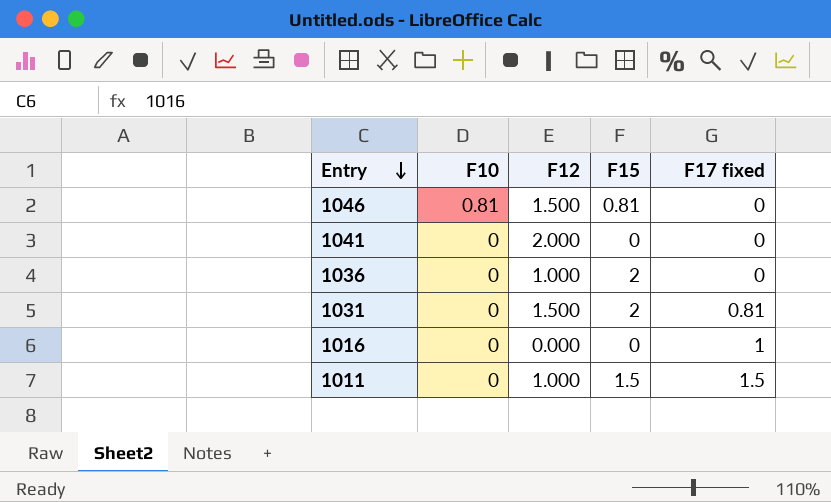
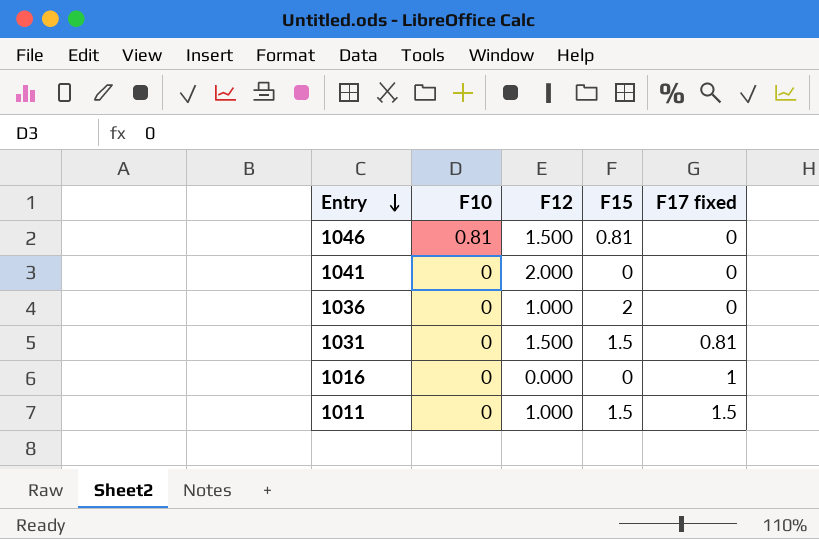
1031 | F15: 2 -> 1.5

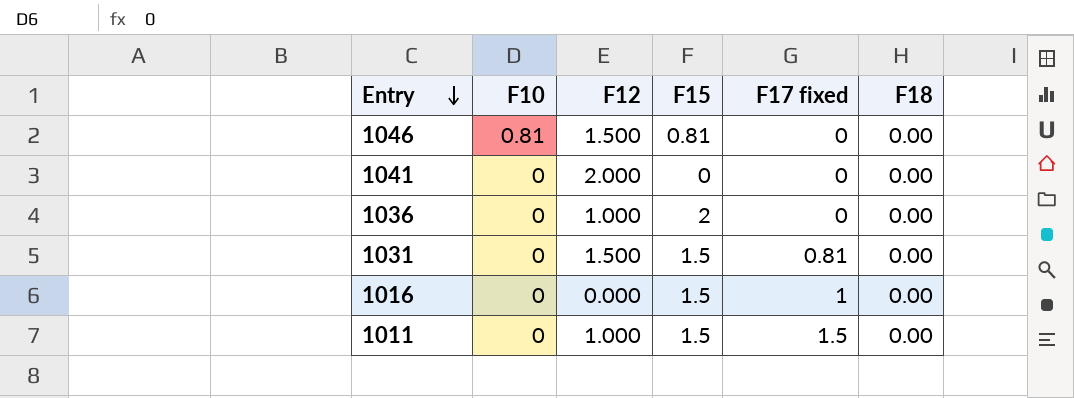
column F18 | position: none -> 6
1016 | F15: 0 -> 1.5

